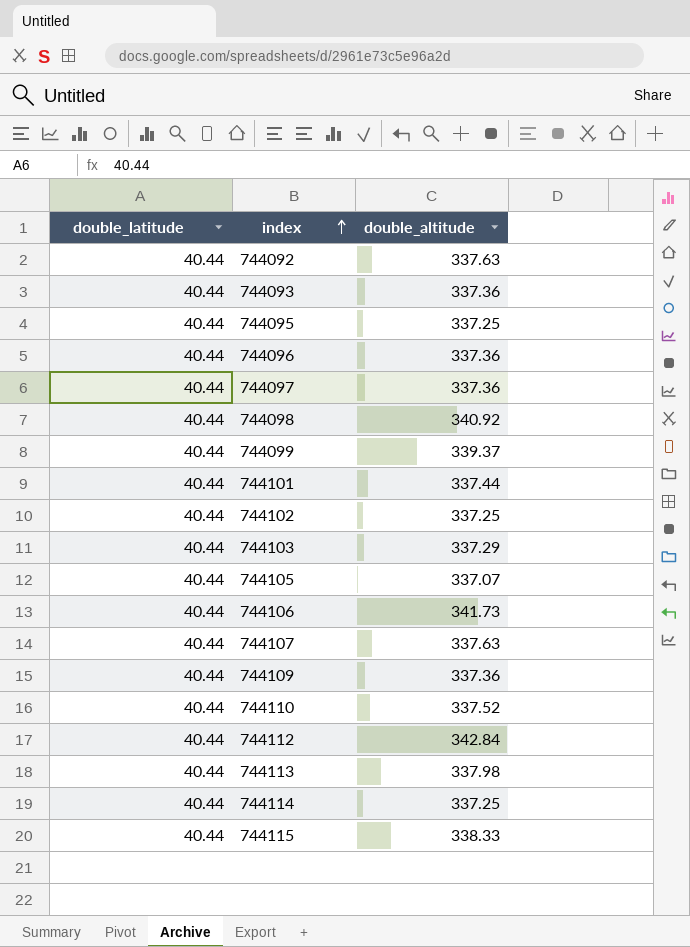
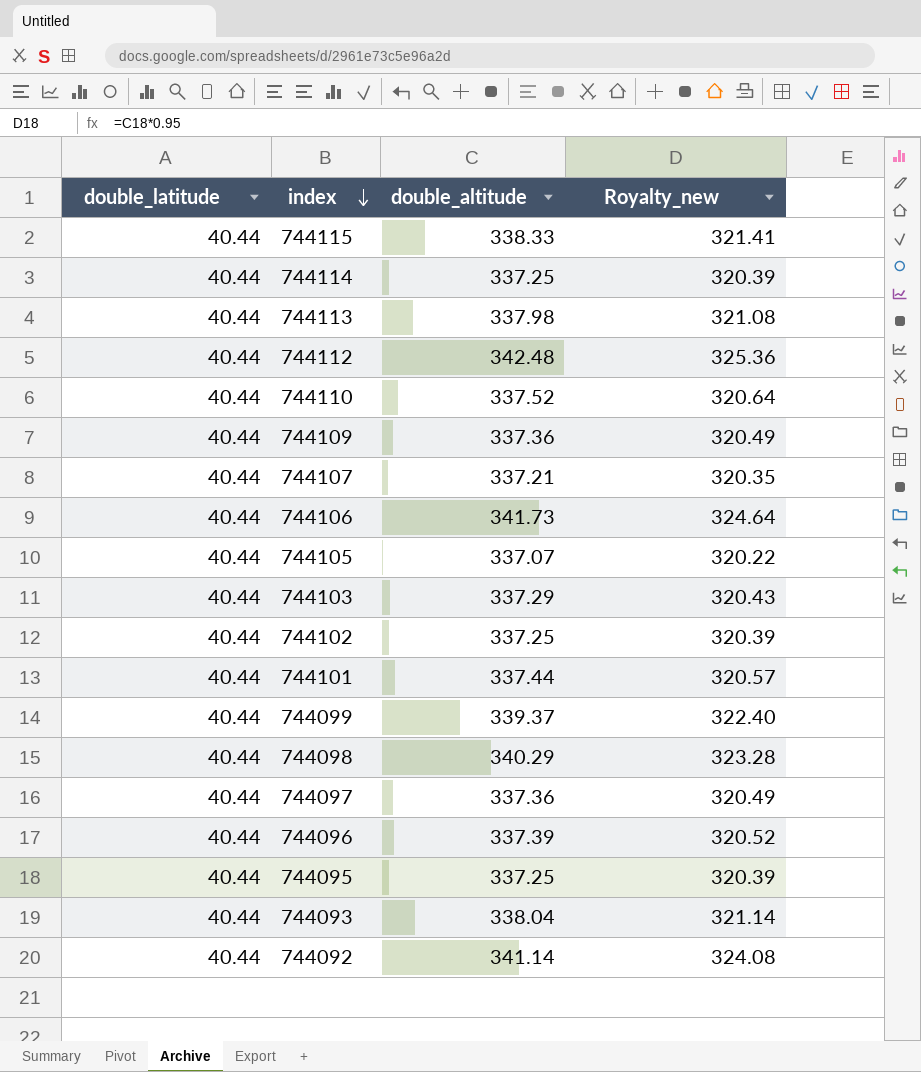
row order: index ascending -> index descending
column Royalty_new | formula: none -> [double_altitude] * 0.95
744112 | double_altitude: 342.84 -> 342.48
744107 | double_altitude: 337.63 -> 337.21
744098 | double_altitude: 340.92 -> 340.29
744096 | double_altitude: 337.36 -> 337.39
744093 | double_altitude: 337.36 -> 338.04
744092 | double_altitude: 337.63 -> 341.14

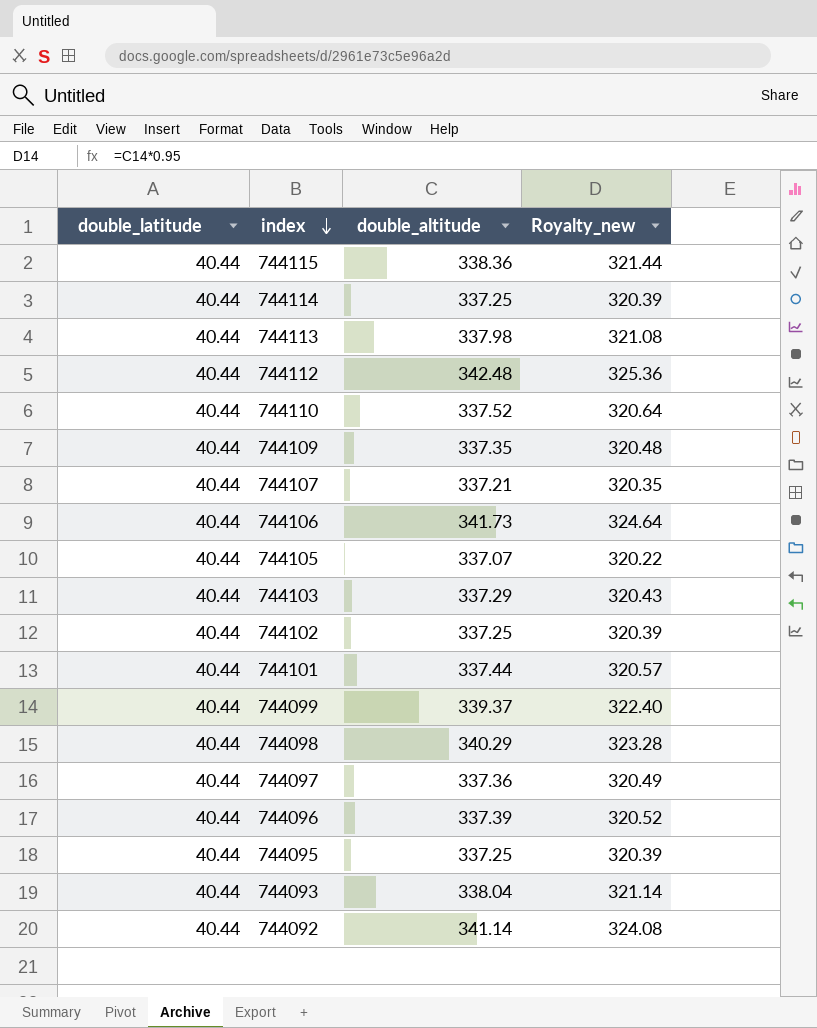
744115 | double_altitude: 338.33 -> 338.36
744115 | Royalty_new: 321.41 -> 321.44
744109 | double_altitude: 337.36 -> 337.35
744109 | Royalty_new: 320.49 -> 320.48

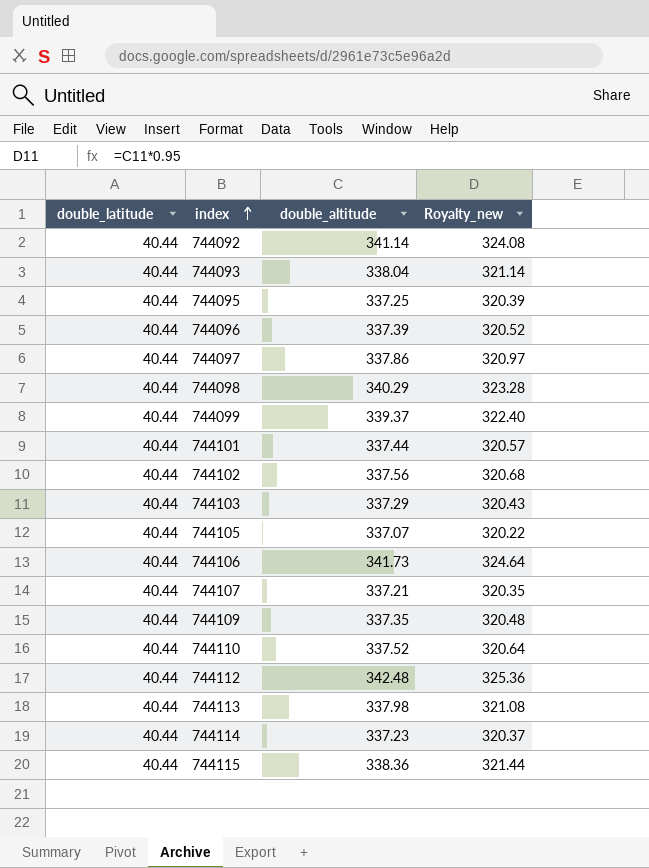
row order: index descending -> index ascending
744097 | double_altitude: 337.36 -> 337.86
744097 | Royalty_new: 320.49 -> 320.97
744102 | double_altitude: 337.25 -> 337.56
744102 | Royalty_new: 320.39 -> 320.68
744114 | double_altitude: 337.25 -> 337.23
744114 | Royalty_new: 320.39 -> 320.37

